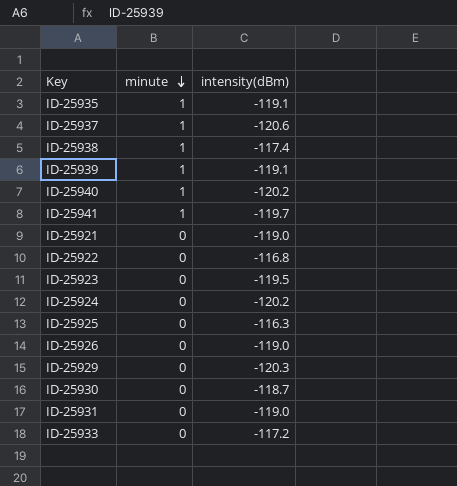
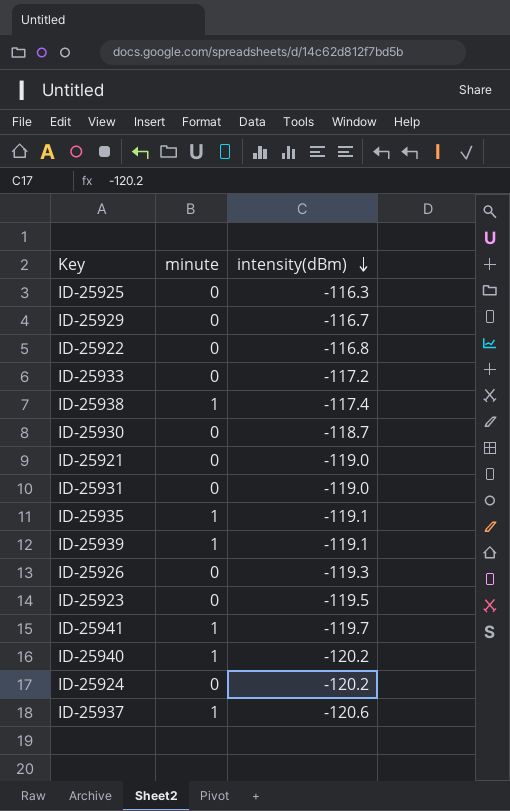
row order: minute descending -> intensity(dBm) descending
ID-25929 | intensity(dBm): -120.3 -> -116.7
ID-25926 | intensity(dBm): -119.0 -> -119.3

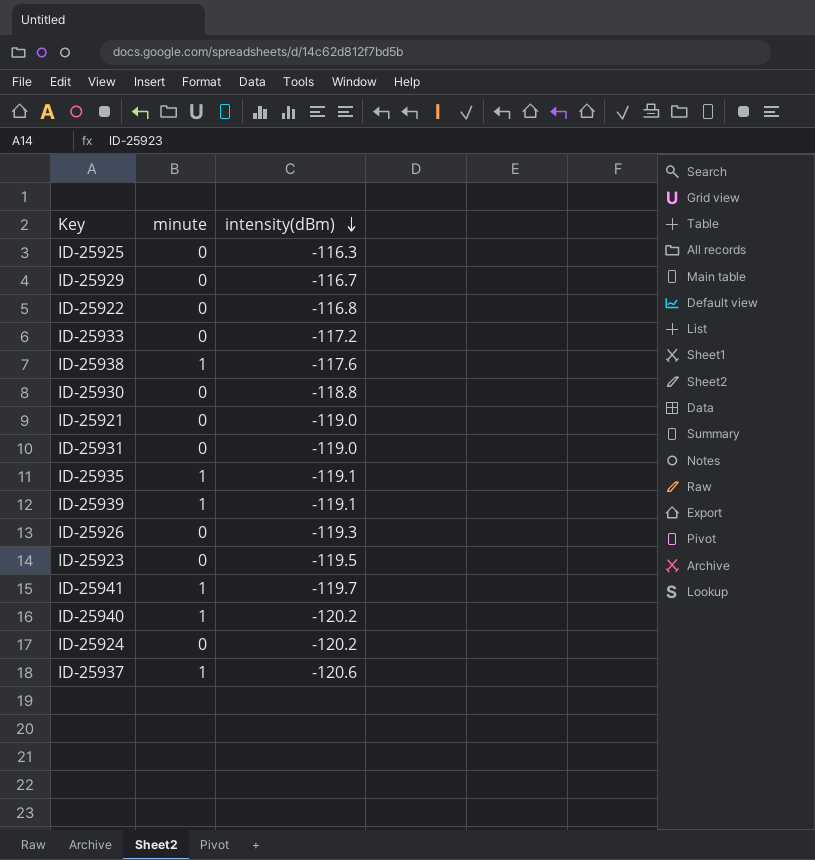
ID-25938 | intensity(dBm): -117.4 -> -117.6
ID-25930 | intensity(dBm): -118.7 -> -118.8

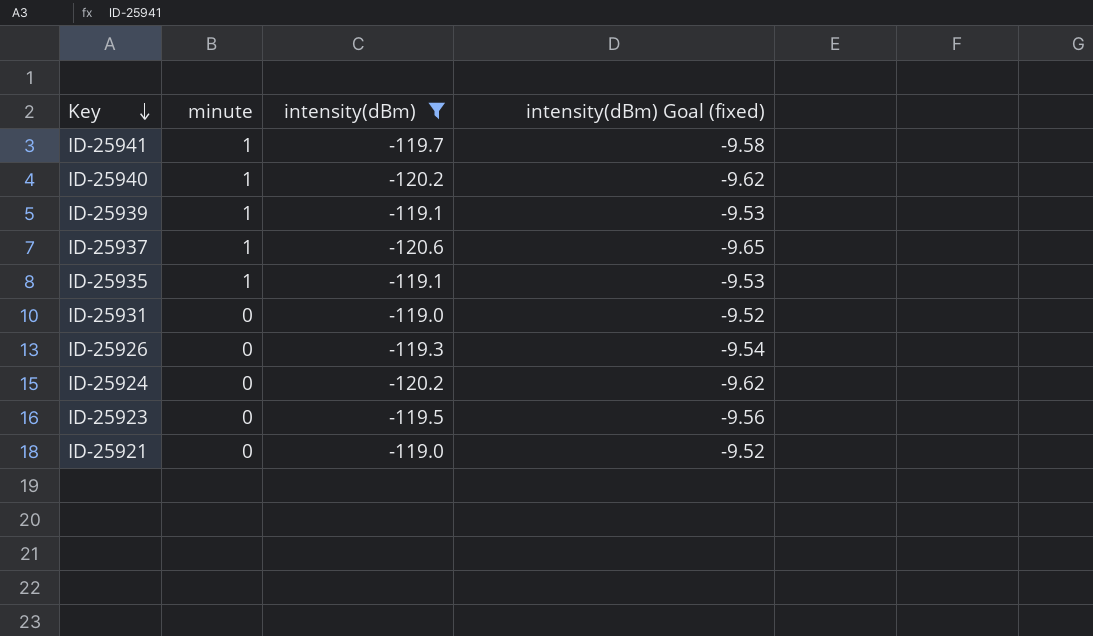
filter: none -> intensity(dBm) <= -119.0
row order: intensity(dBm) descending -> Key descending
column intensity(dBm) Goal (fixed) | formula: none -> [intensity(dBm)] * 0.08

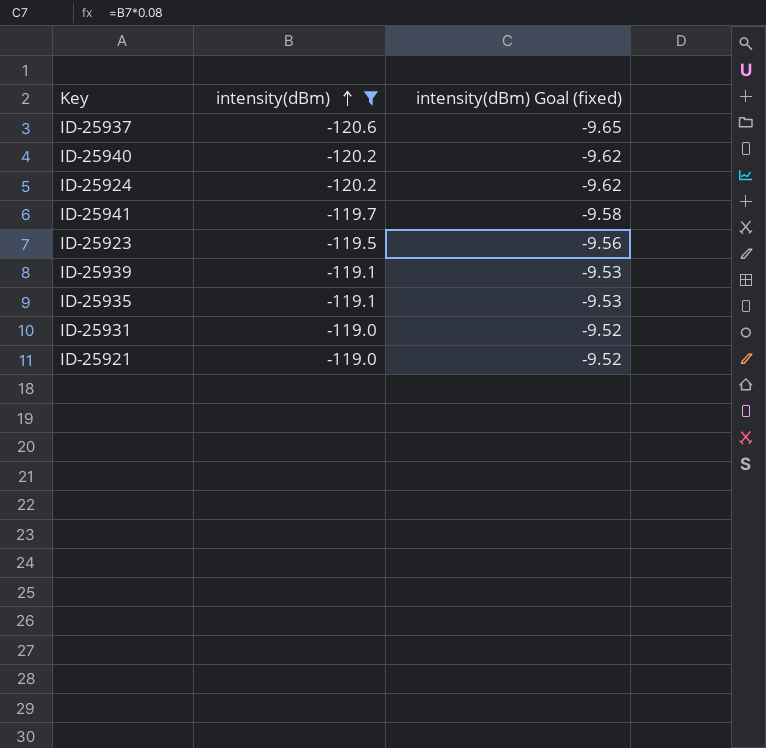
row order: Key descending -> intensity(dBm) ascending
column minute | position: 2 -> none
row ID-25926: 0 | -119.3 | -9.54 -> none

